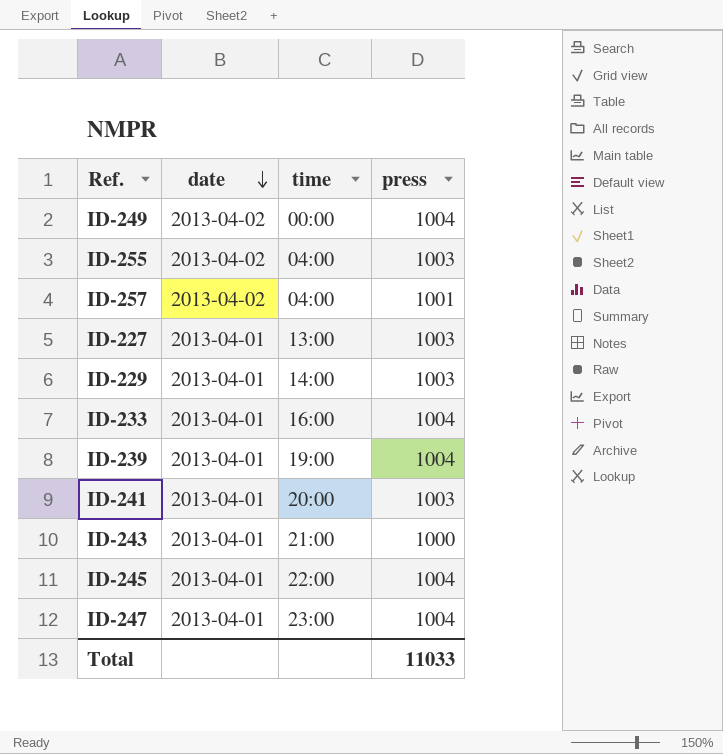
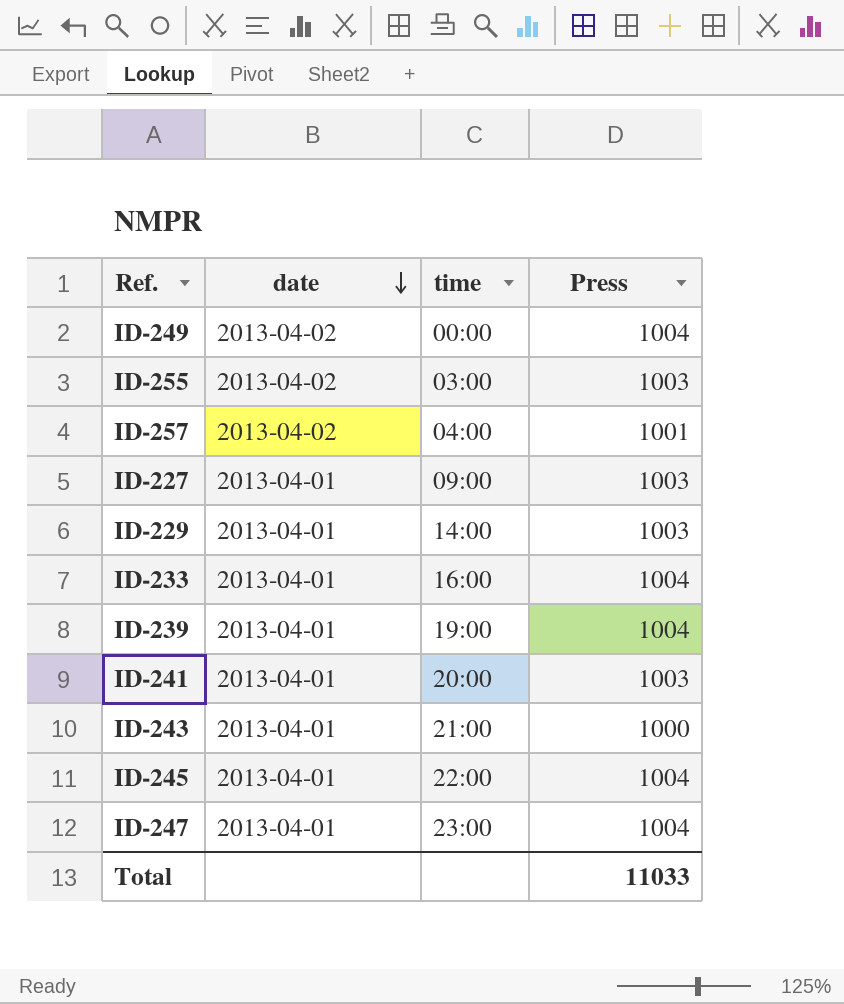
column name: press -> Press
ID-255 | time: 04:00 -> 03:00
ID-227 | time: 13:00 -> 09:00

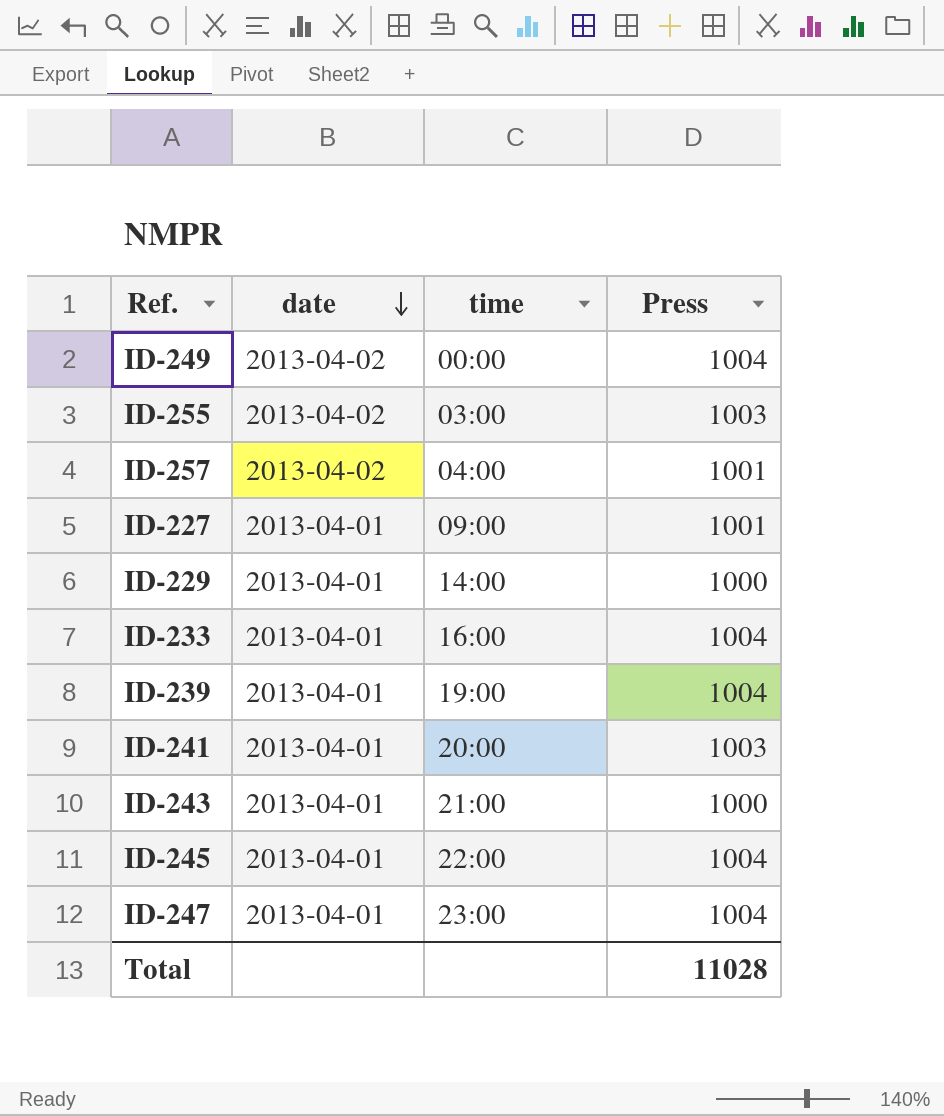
ID-227 | Press: 1003 -> 1001
ID-229 | Press: 1003 -> 1000
Total | Press: 11033 -> 11028

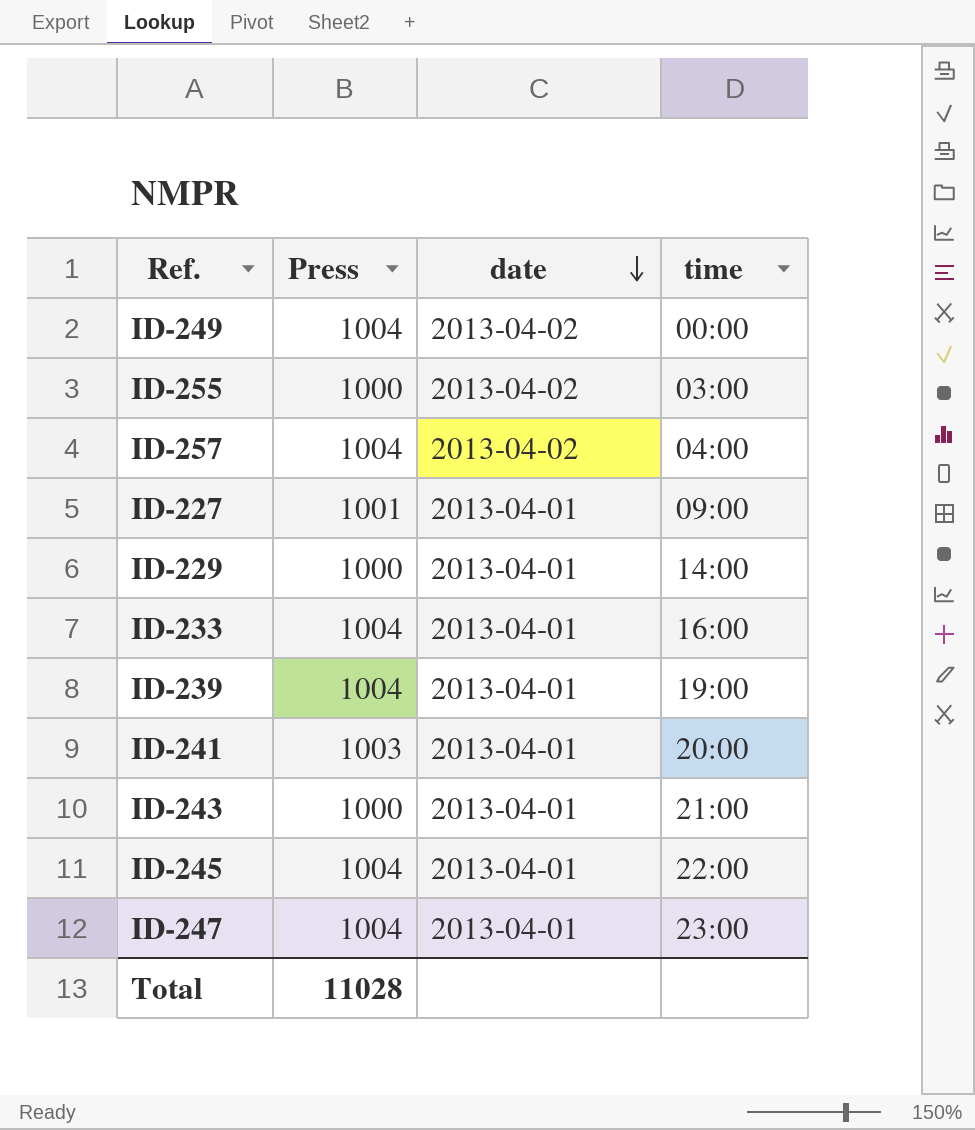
column Press | position: 4 -> 2
ID-255 | Press: 1003 -> 1000
ID-257 | Press: 1001 -> 1004

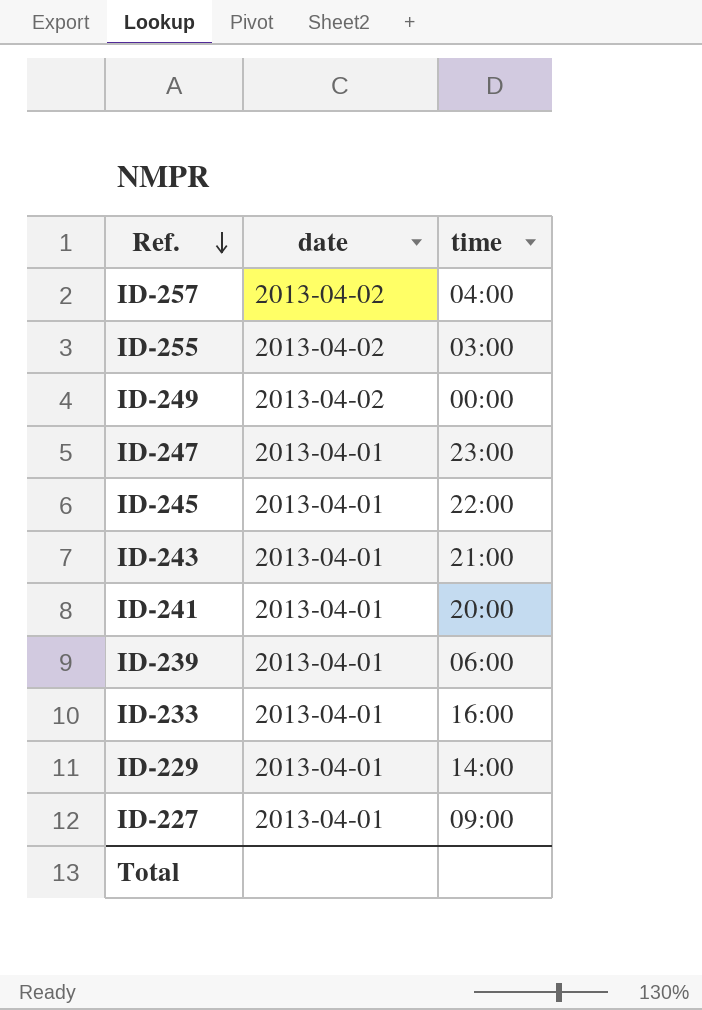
row order: date descending -> Ref. descending
column Press | position: 2 -> none
ID-239 | time: 19:00 -> 06:00

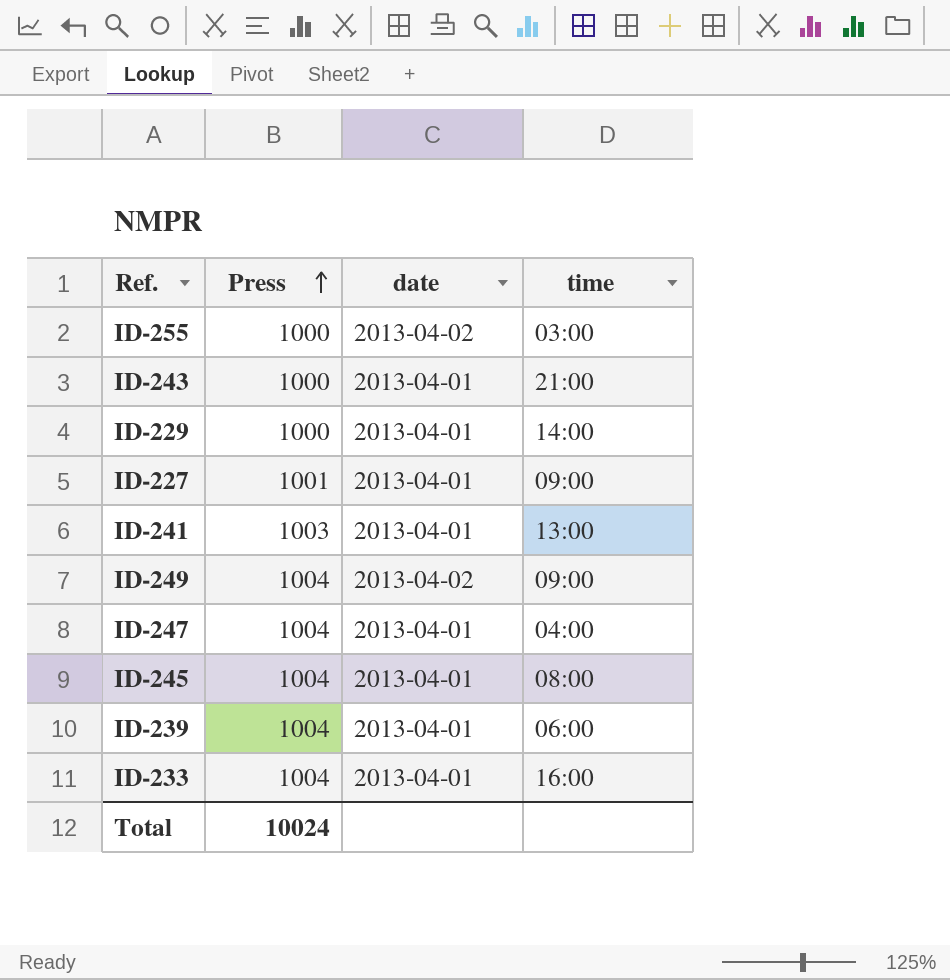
row order: Ref. descending -> Press ascending
column Press | position: none -> 2
row ID-257: 2013-04-02 | 04:00 -> none
ID-241 | time: 20:00 -> 13:00
ID-249 | time: 00:00 -> 09:00
ID-247 | time: 23:00 -> 04:00
ID-245 | time: 22:00 -> 08:00

